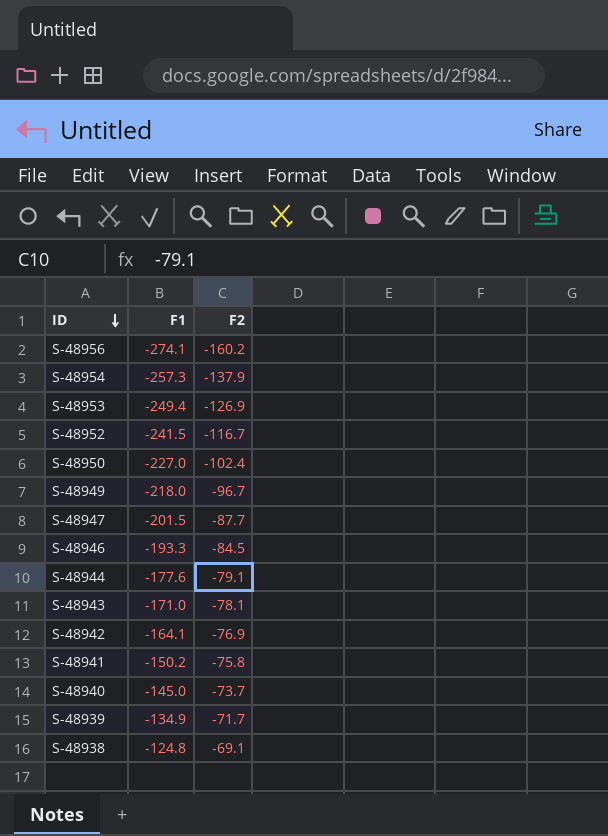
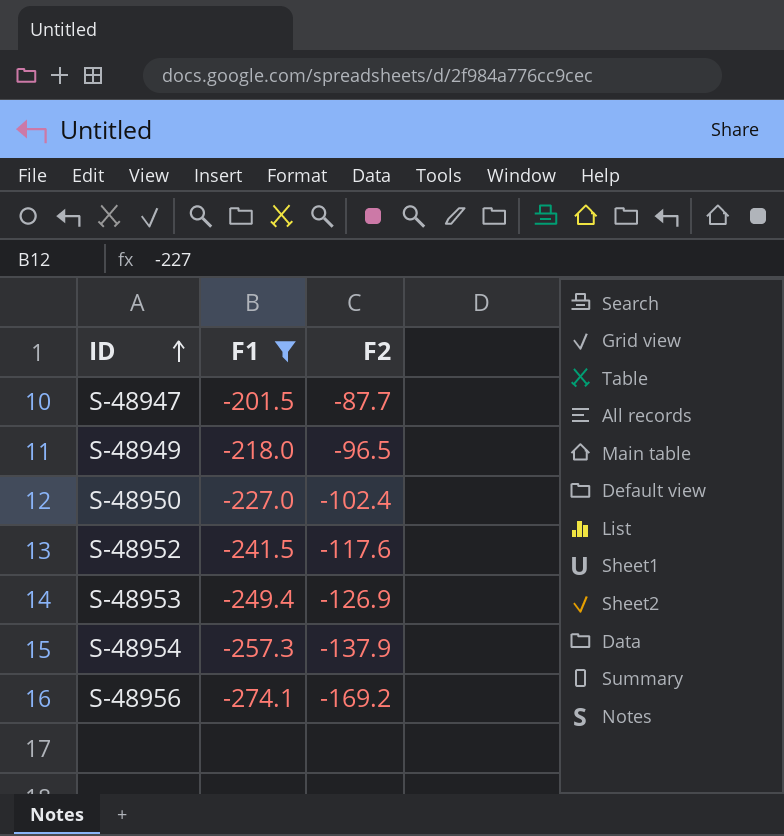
filter: none -> F1 <= -201.5
row order: ID descending -> ID ascending
S-48949 | F2: -96.7 -> -96.5
S-48952 | F2: -116.7 -> -117.6
S-48956 | F2: -160.2 -> -169.2

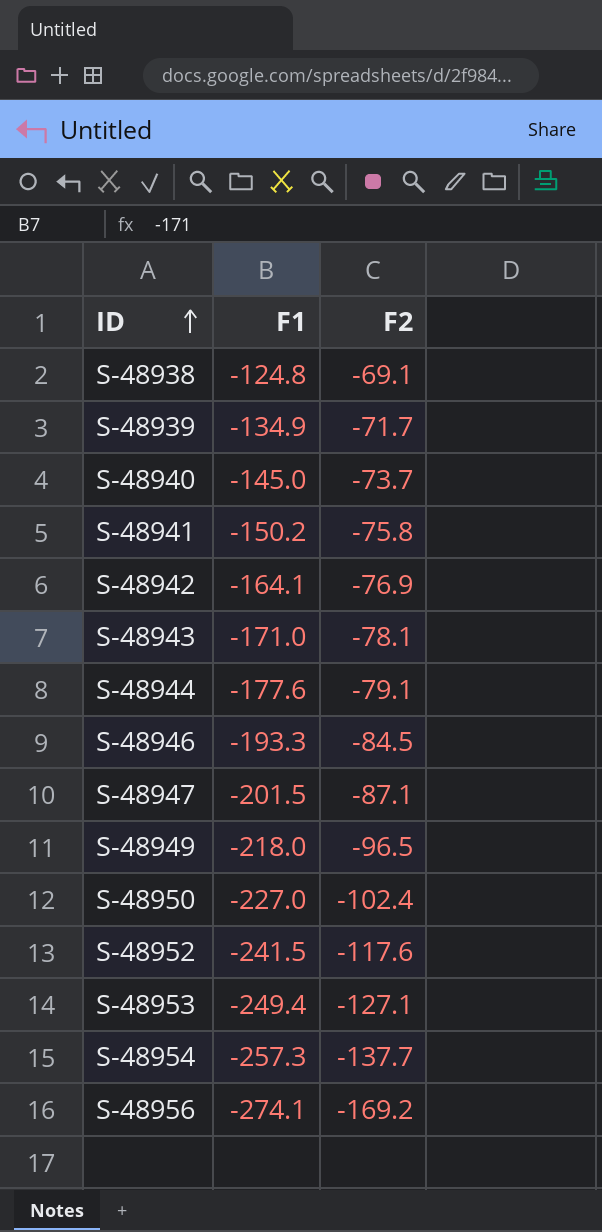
filter: F1 <= -201.5 -> none
S-48947 | F2: -87.7 -> -87.1
S-48953 | F2: -126.9 -> -127.1
S-48954 | F2: -137.9 -> -137.7

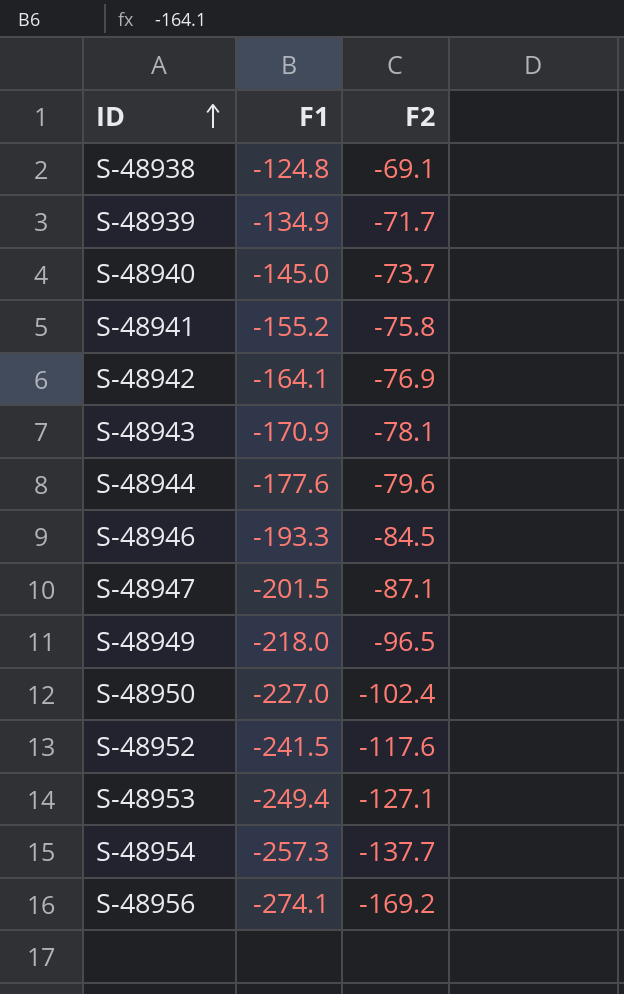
S-48941 | F1: -150.2 -> -155.2
S-48943 | F1: -171.0 -> -170.9
S-48944 | F2: -79.1 -> -79.6

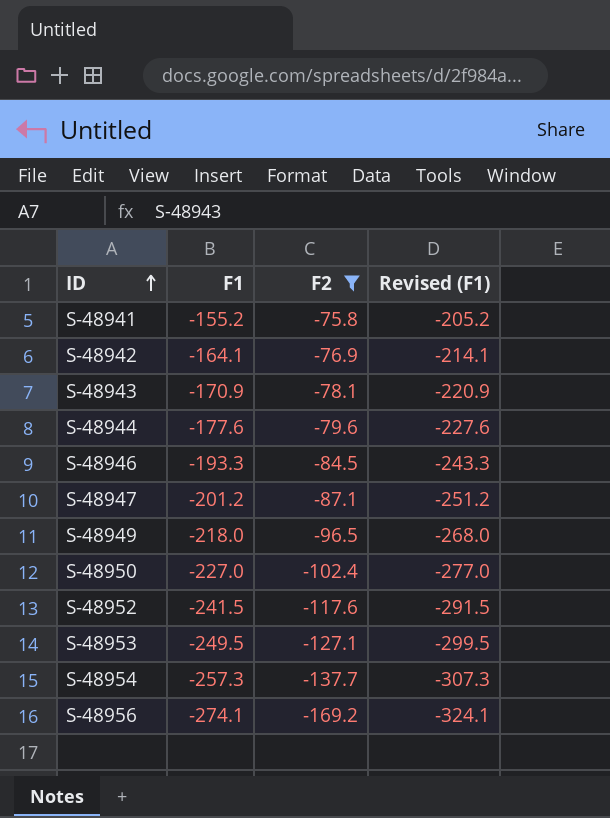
filter: none -> F2 <= -75.8
column Revised (F1) | formula: none -> [F1] - 50
S-48947 | F1: -201.5 -> -201.2
S-48953 | F1: -249.4 -> -249.5

